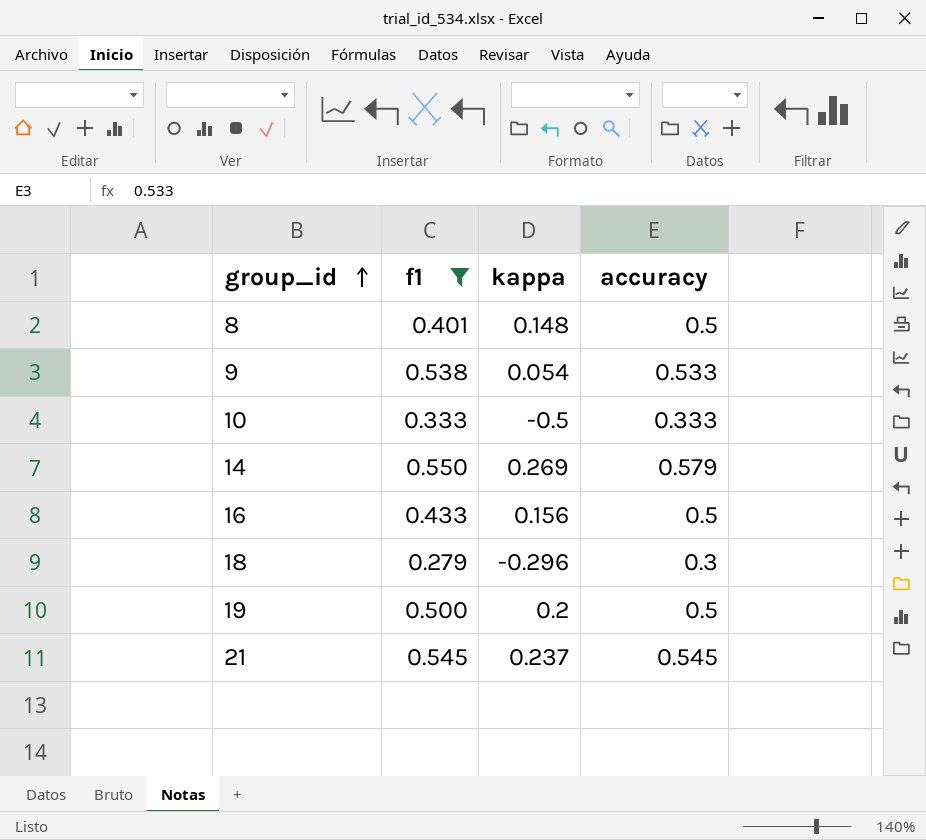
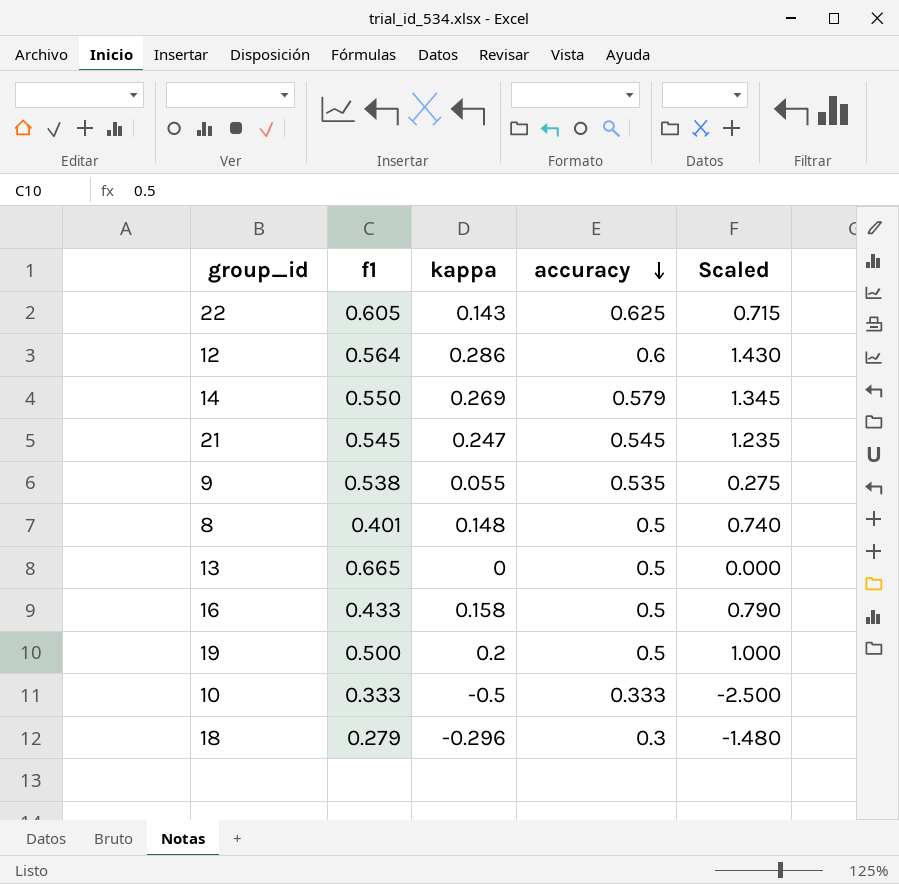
filter: f1 <= 0.550 -> none
row order: group_id ascending -> accuracy descending
column Scaled | formula: none -> [kappa] * 5
21 | kappa: 0.237 -> 0.247
9 | kappa: 0.054 -> 0.055
9 | accuracy: 0.533 -> 0.535
16 | kappa: 0.156 -> 0.158

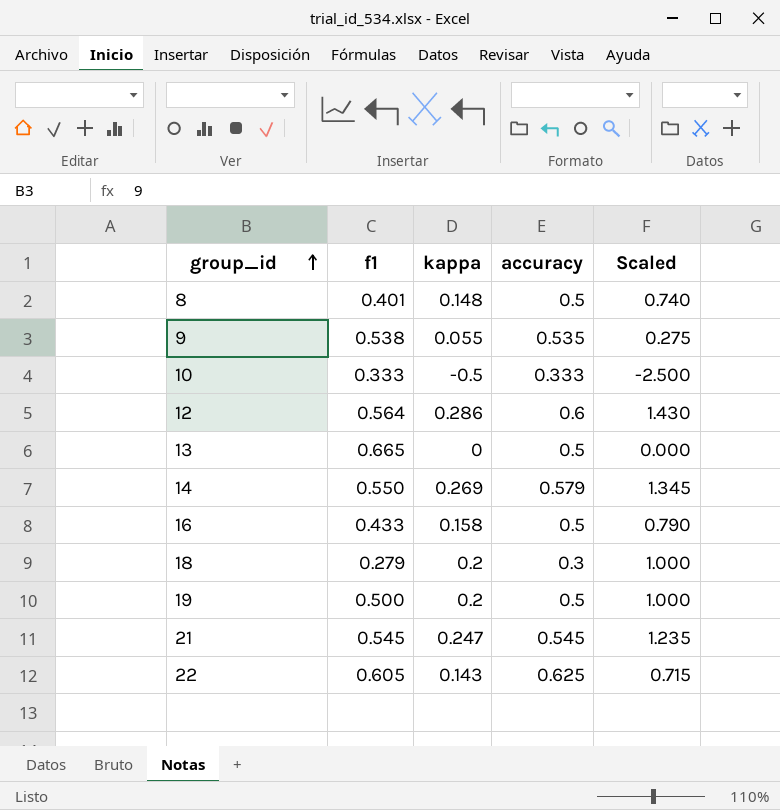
row order: accuracy descending -> group_id ascending
18 | kappa: -0.296 -> 0.2
18 | Scaled: -1.480 -> 1.000

